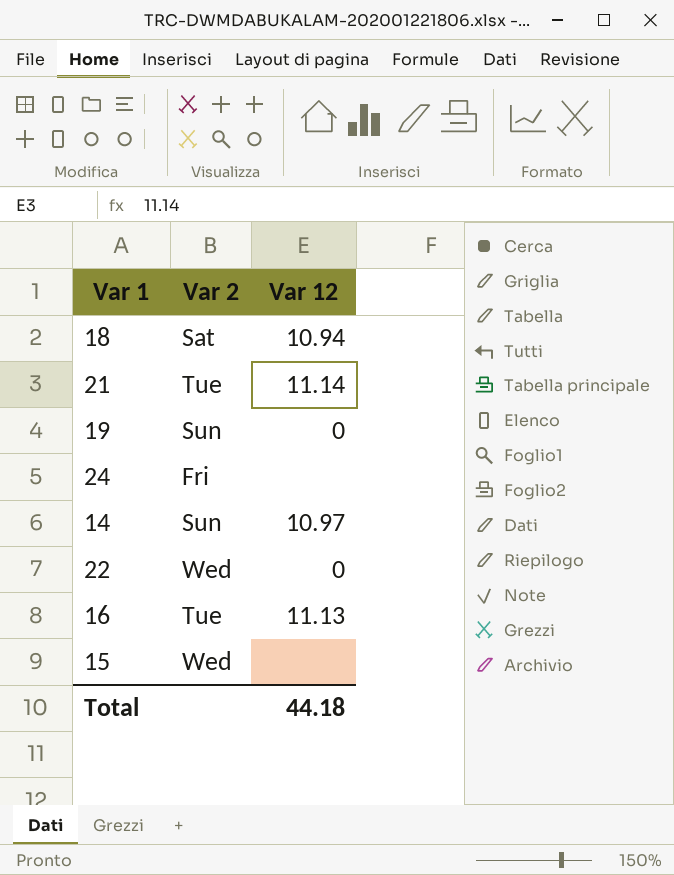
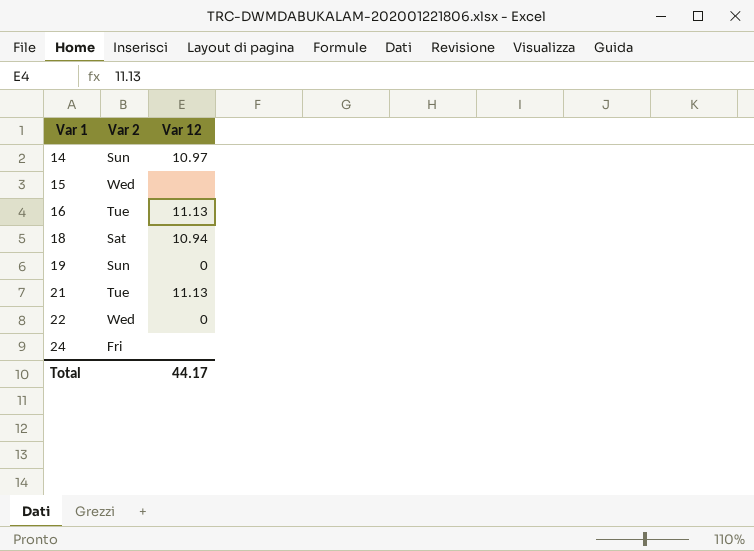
row order: none -> Var 1 ascending
21 | Var 12: 11.14 -> 11.13
Total | Var 12: 44.18 -> 44.17

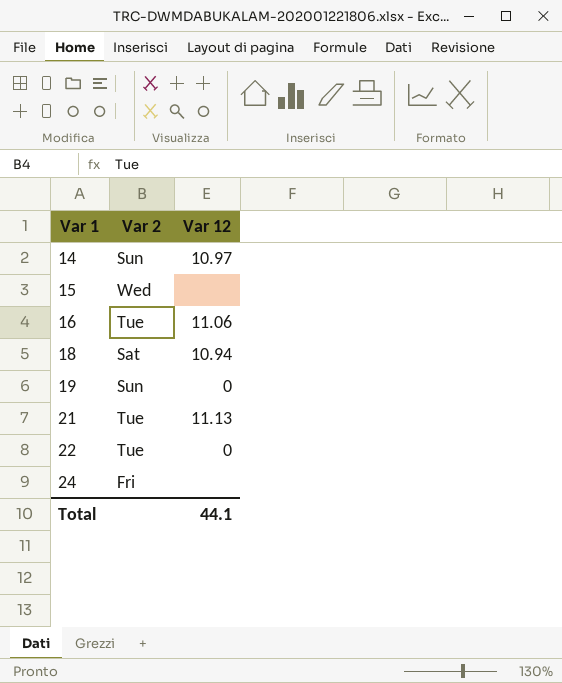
16 | Var 12: 11.13 -> 11.06
22 | Var 2: Wed -> Tue
Total | Var 12: 44.17 -> 44.1

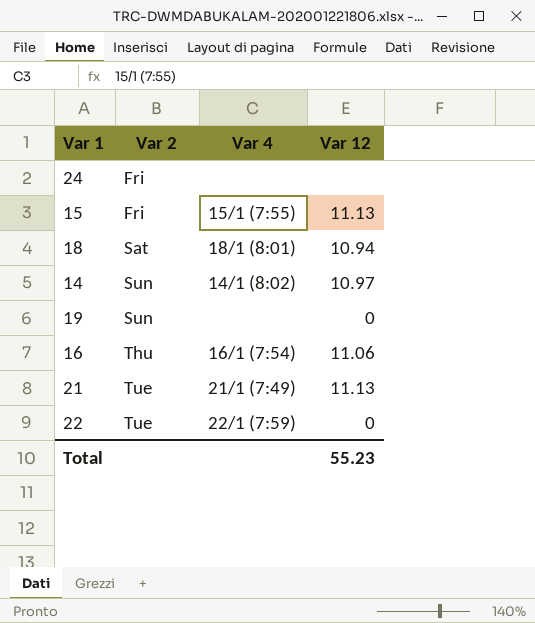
row order: Var 1 ascending -> Var 2 ascending
column Var 4 | position: none -> 3
15 | Var 2: Wed -> Fri
15 | Var 12: none -> 11.13
16 | Var 2: Tue -> Thu
Total | Var 12: 44.1 -> 55.23

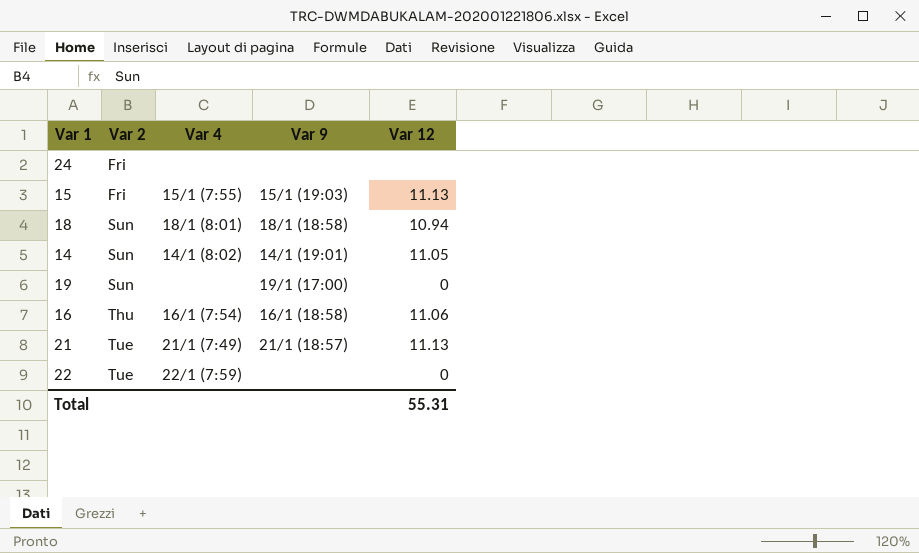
column Var 9 | position: none -> 4
18 | Var 2: Sat -> Sun
14 | Var 12: 10.97 -> 11.05
Total | Var 12: 55.23 -> 55.31

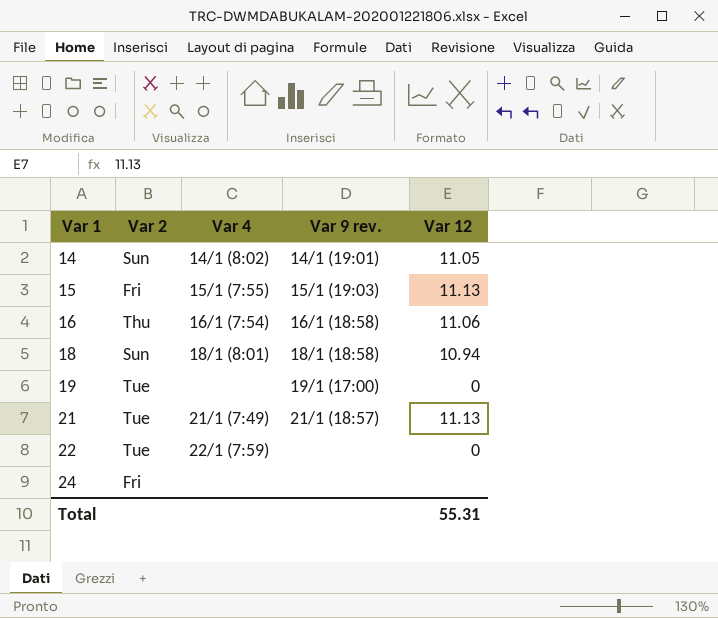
row order: Var 2 ascending -> Var 1 ascending
column name: Var 9 -> Var 9 rev.
19 | Var 2: Sun -> Tue

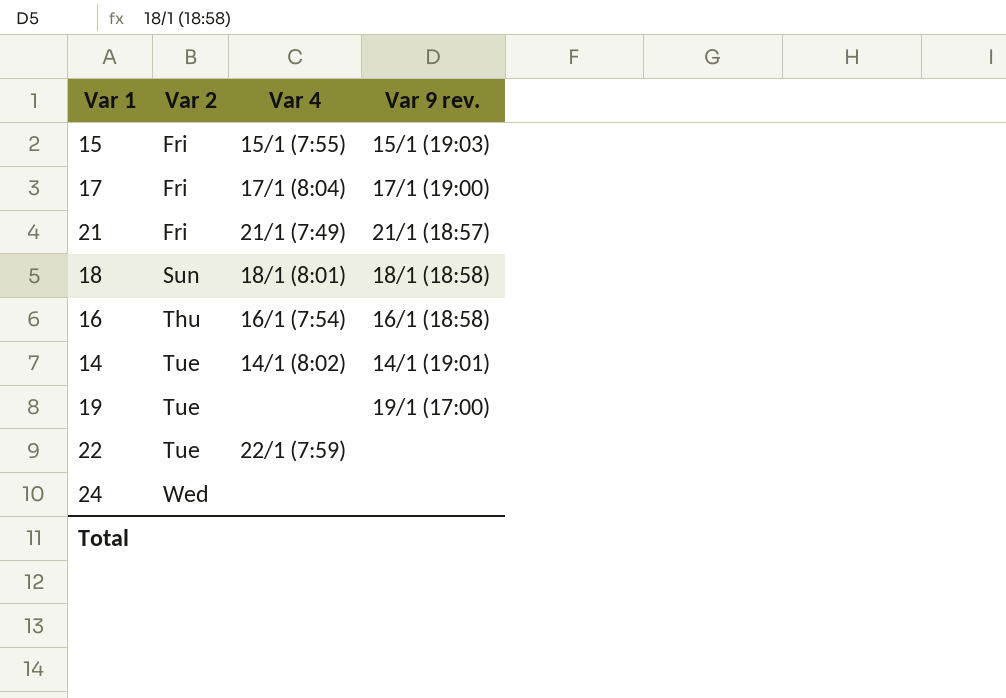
row order: Var 1 ascending -> Var 2 ascending
column Var 12 | position: 5 -> none
row 17: none -> Fri | 17/1 (8:04) | 17/1 (19:00)
21 | Var 2: Tue -> Fri
14 | Var 2: Sun -> Tue
24 | Var 2: Fri -> Wed

